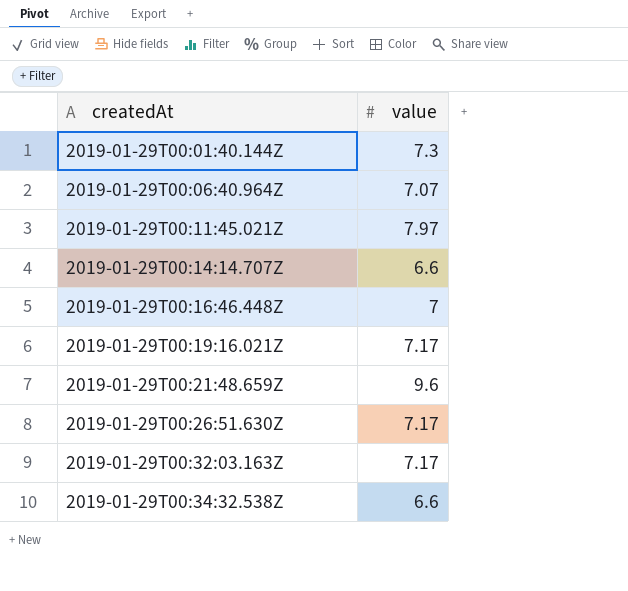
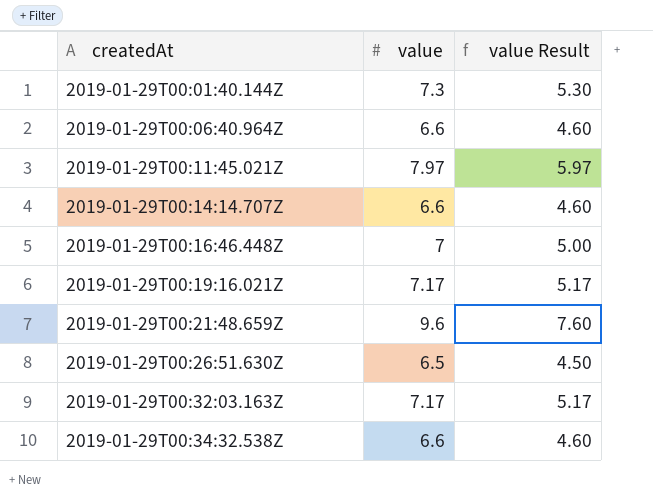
column value Result | formula: none -> [value] - 2
2019-01-29T00:06:40.964Z | value: 7.07 -> 6.6
2019-01-29T00:26:51.630Z | value: 7.17 -> 6.5

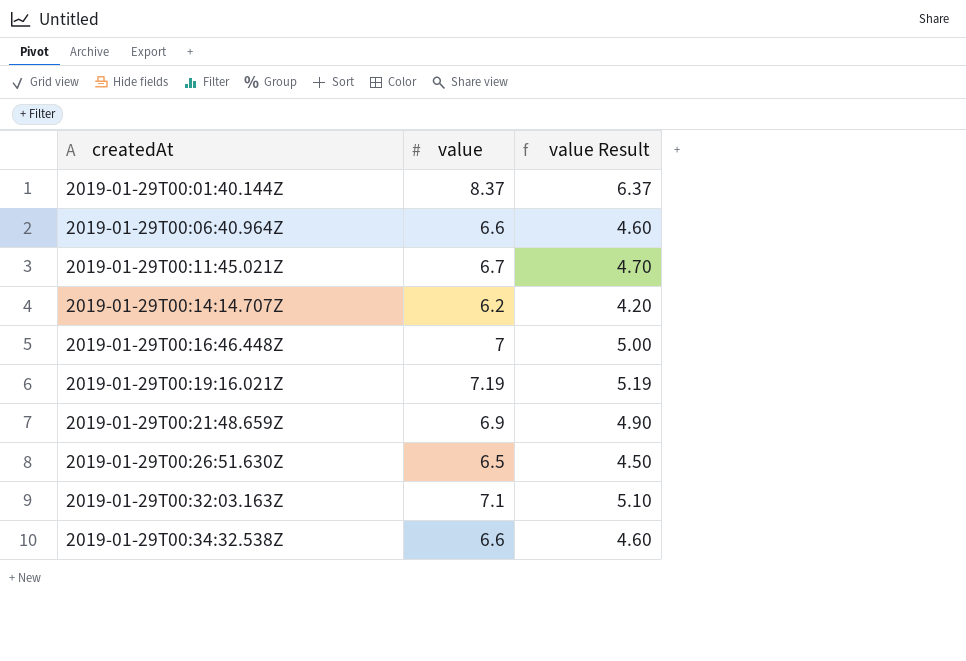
2019-01-29T00:01:40.144Z | value: 7.3 -> 8.37
2019-01-29T00:01:40.144Z | value Result: 5.30 -> 6.37
2019-01-29T00:11:45.021Z | value: 7.97 -> 6.7
2019-01-29T00:11:45.021Z | value Result: 5.97 -> 4.70
2019-01-29T00:14:14.707Z | value: 6.6 -> 6.2
2019-01-29T00:14:14.707Z | value Result: 4.60 -> 4.20
2019-01-29T00:19:16.021Z | value: 7.17 -> 7.19
2019-01-29T00:19:16.021Z | value Result: 5.17 -> 5.19
2019-01-29T00:21:48.659Z | value: 9.6 -> 6.9
2019-01-29T00:21:48.659Z | value Result: 7.60 -> 4.90
2019-01-29T00:32:03.163Z | value: 7.17 -> 7.1
2019-01-29T00:32:03.163Z | value Result: 5.17 -> 5.10

